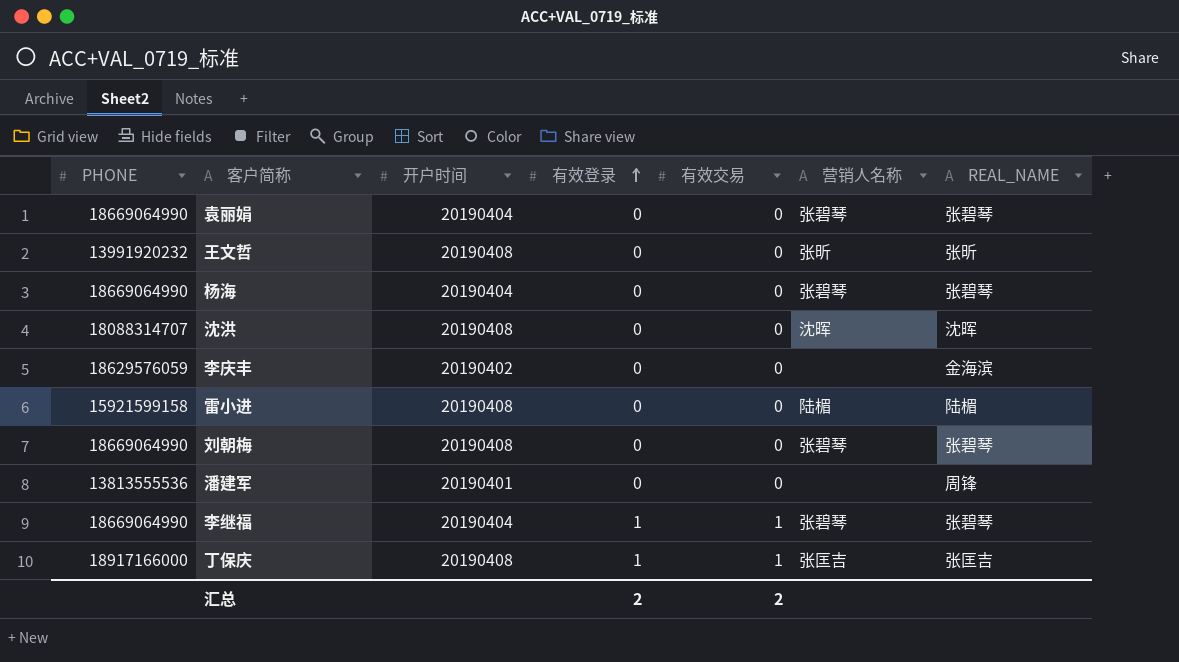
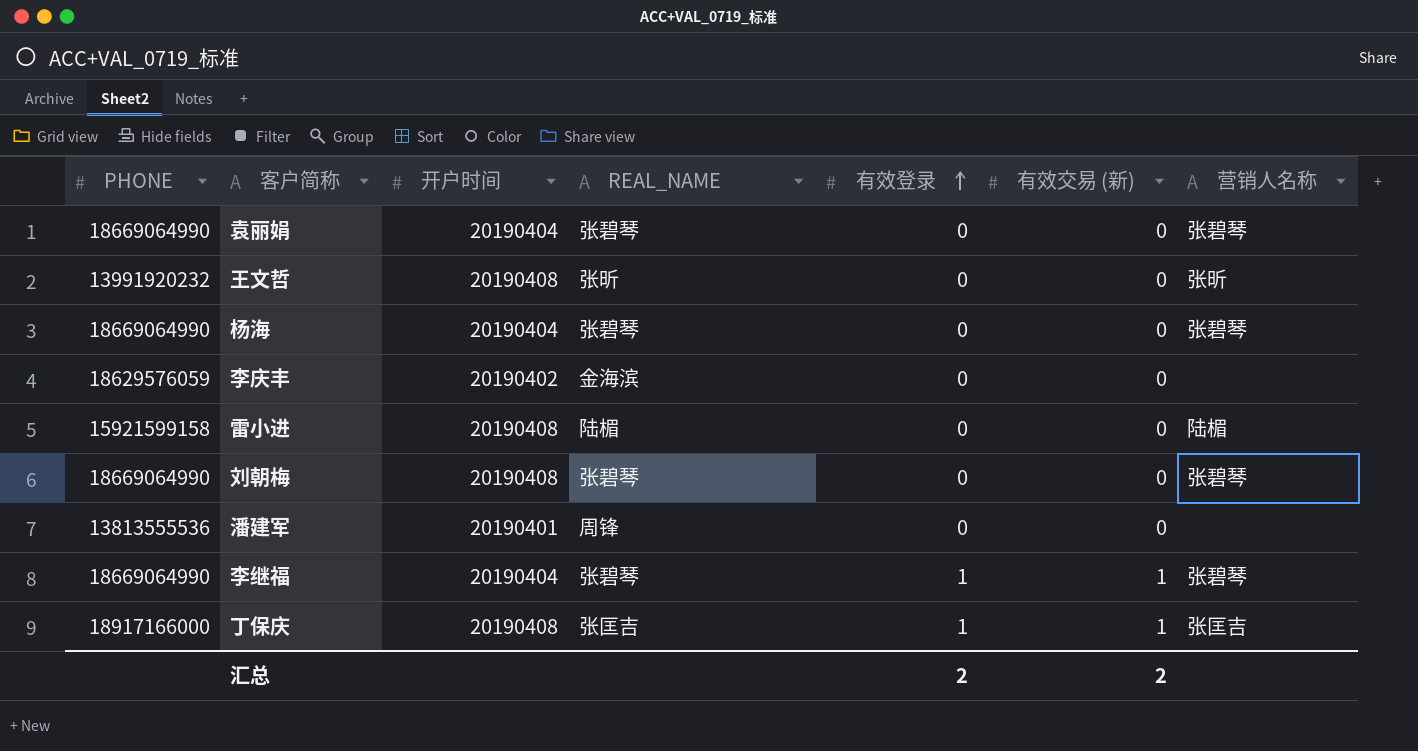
column REAL_NAME | position: 7 -> 4
column name: 有效交易 -> 有效交易 (新)
row 沈洪: 18088314707 | 20190408 | 0 | 0 | 沈晖 | 沈晖 -> none

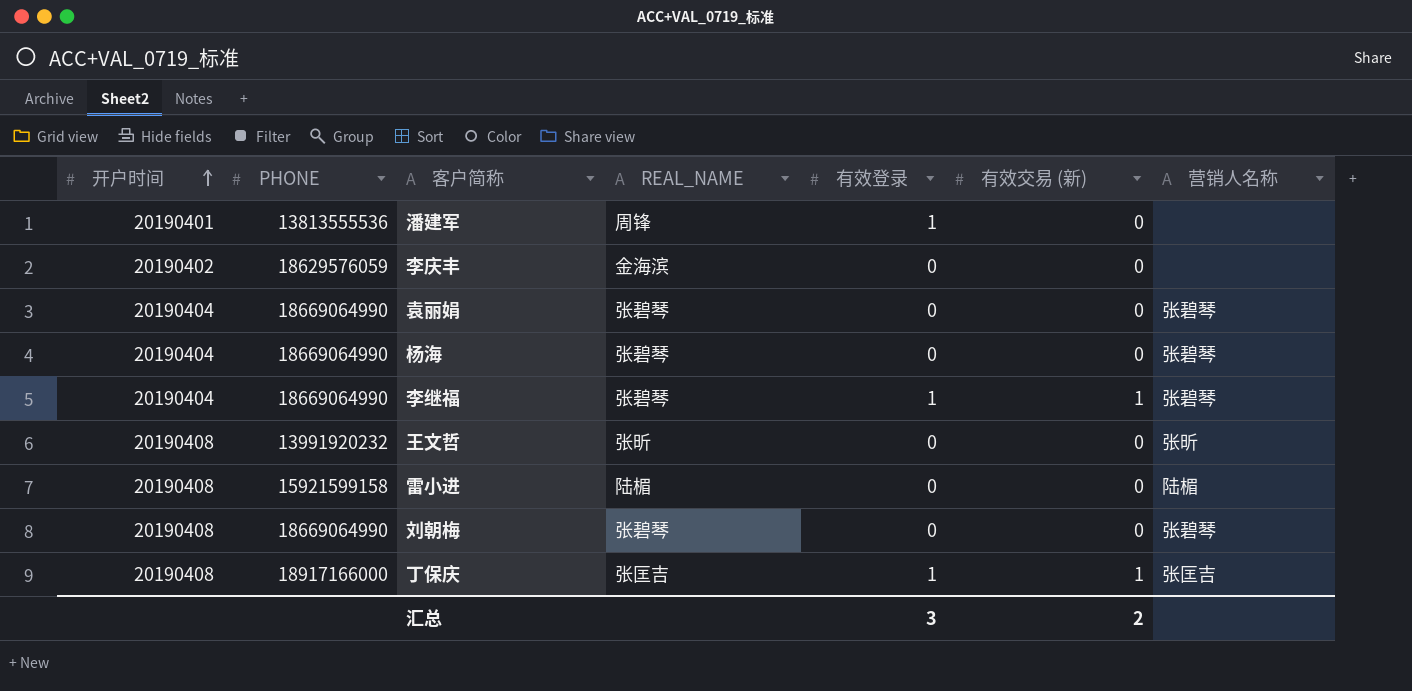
row order: 有效登录 ascending -> 开户时间 ascending
column 开户时间 | position: 3 -> 1
潘建军 | 有效登录: 0 -> 1
汇总 | 有效登录: 2 -> 3

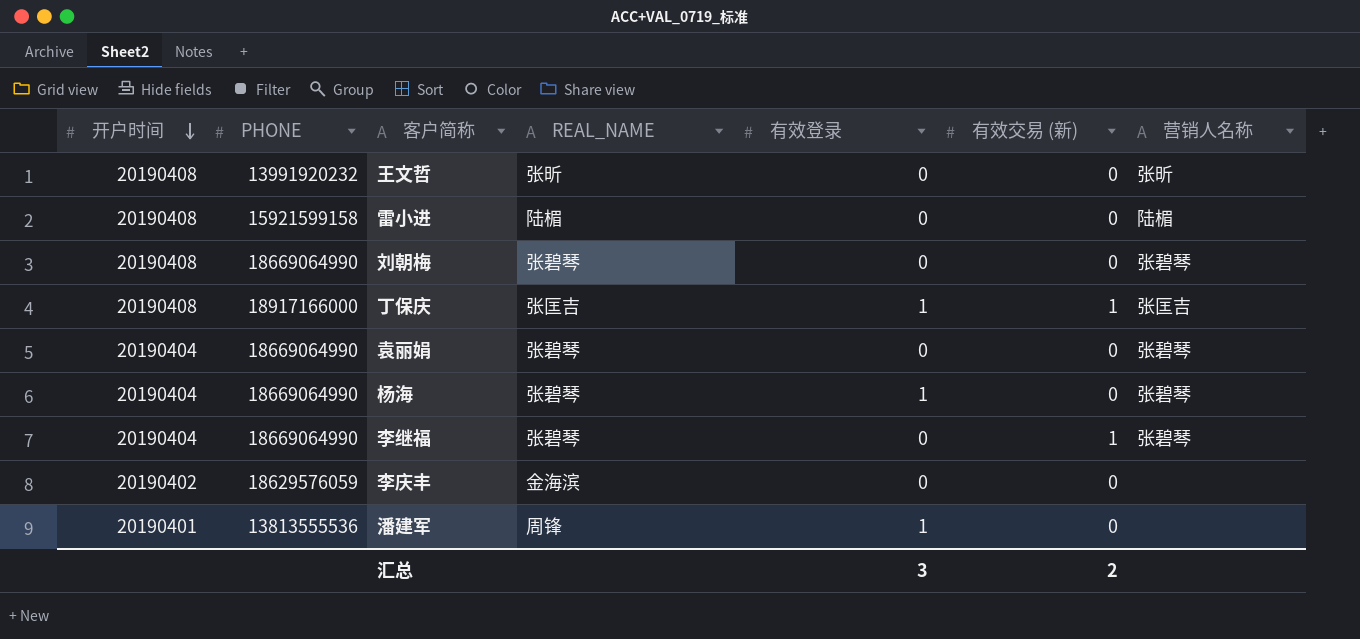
row order: 开户时间 ascending -> 开户时间 descending
杨海 | 有效登录: 0 -> 1
李继福 | 有效登录: 1 -> 0

